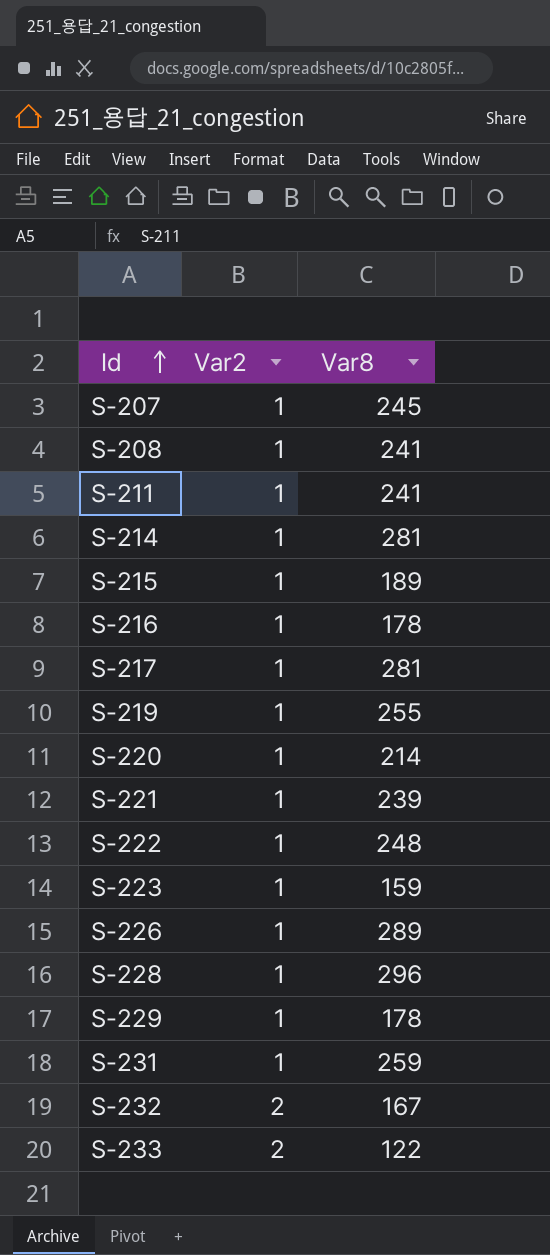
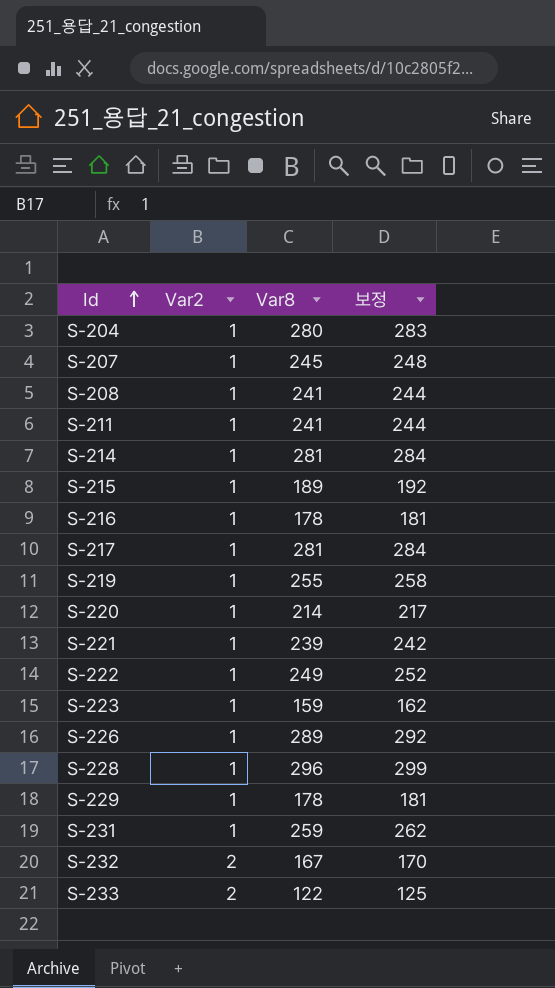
column 보정 | formula: none -> [Var8] + 3
row S-204: none -> 1 | 280 | 283
S-222 | Var8: 248 -> 249

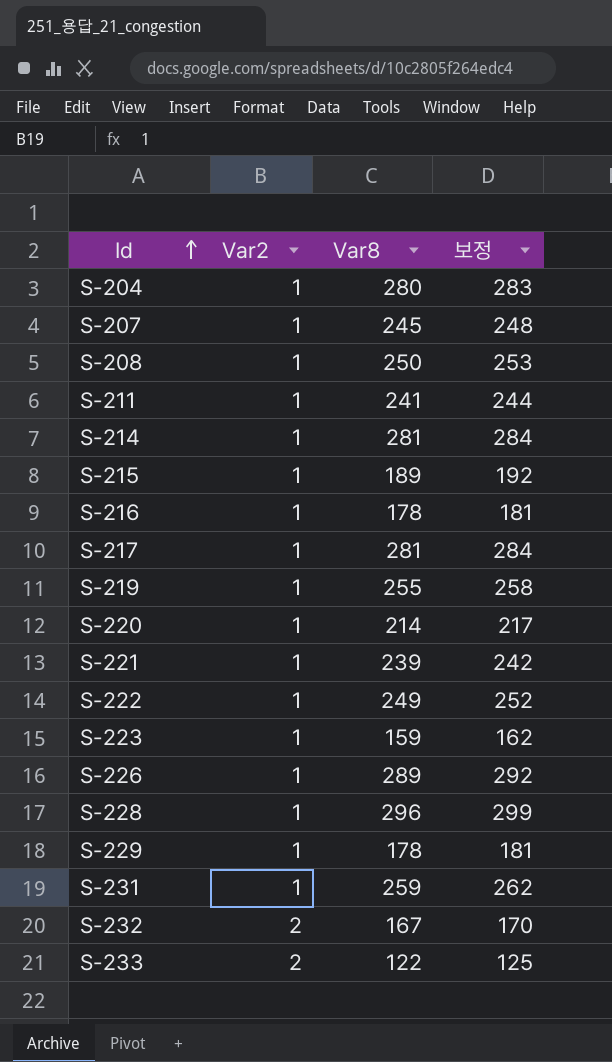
S-208 | Var8: 241 -> 250
S-208 | 보정: 244 -> 253

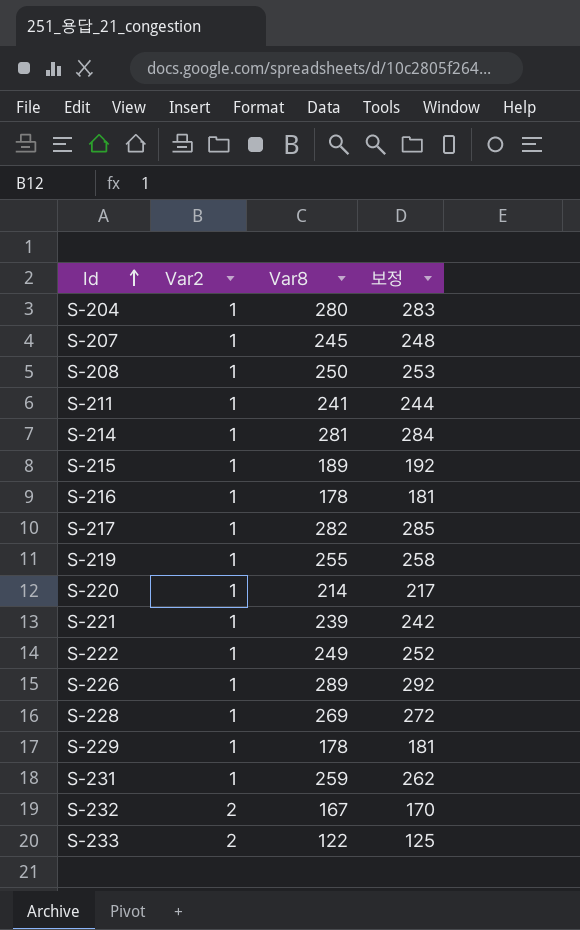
row S-223: 1 | 159 | 162 -> none
S-217 | Var8: 281 -> 282
S-217 | 보정: 284 -> 285
S-228 | Var8: 296 -> 269
S-228 | 보정: 299 -> 272

